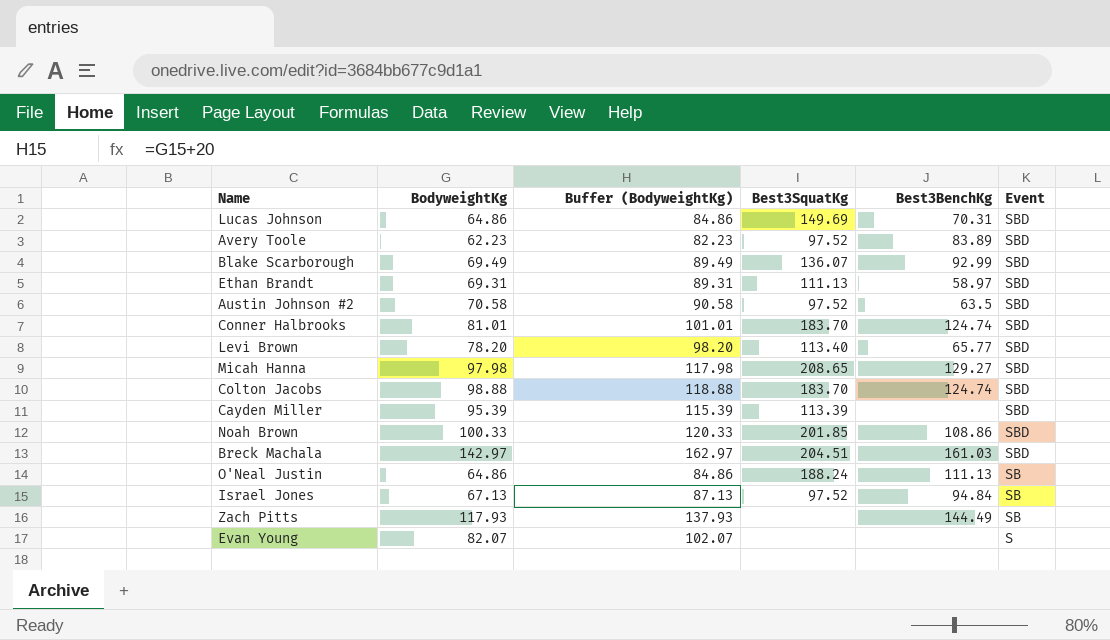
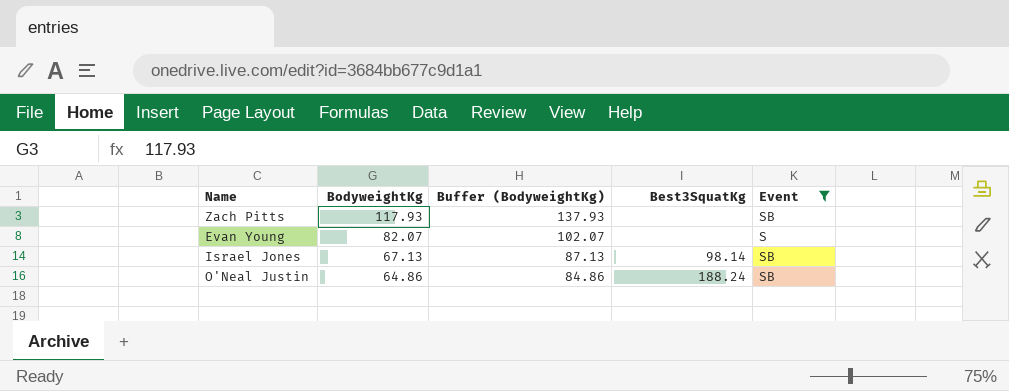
filter: none -> Event != SBD
row order: Event descending -> BodyweightKg descending
column Best3BenchKg | position: 5 -> none
Israel Jones | Best3SquatKg: 97.52 -> 98.14

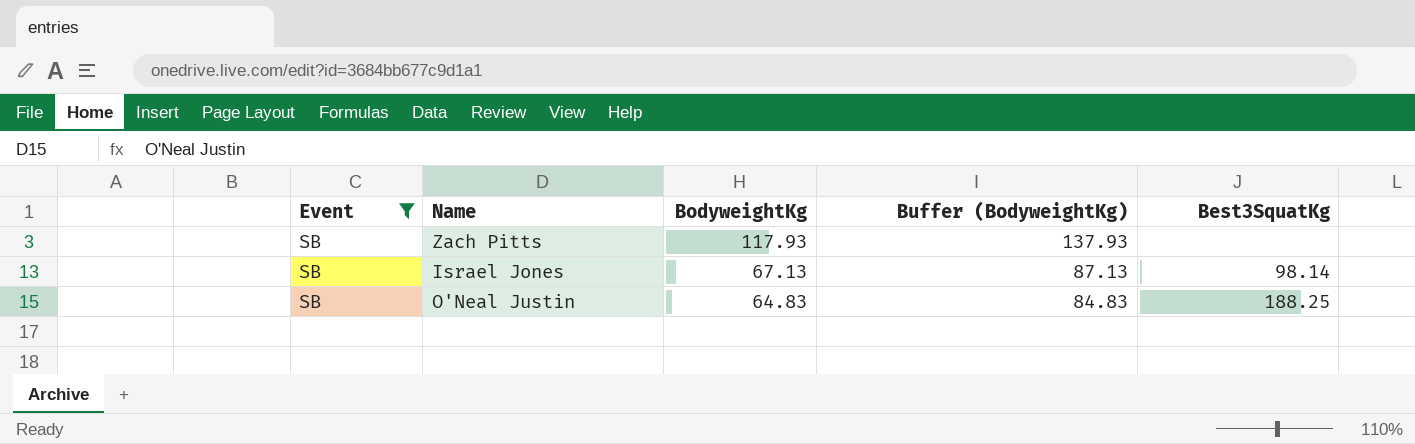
column Event | position: 5 -> 1
row Evan Young: 82.07 | 102.07 | none | S -> none
O'Neal Justin | BodyweightKg: 64.86 -> 64.83
O'Neal Justin | Buffer (BodyweightKg): 84.86 -> 84.83
O'Neal Justin | Best3SquatKg: 188.24 -> 188.25

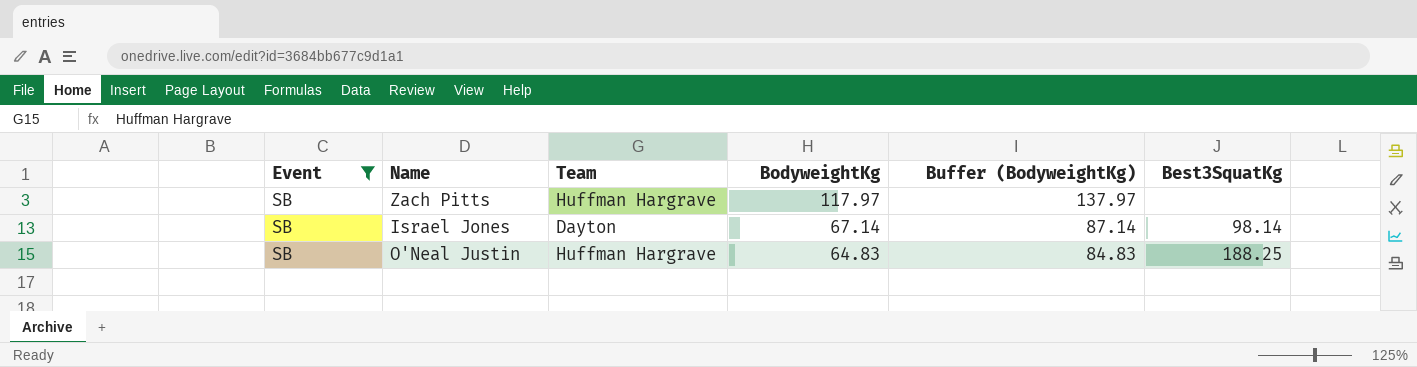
column Team | position: none -> 3
Zach Pitts | BodyweightKg: 117.93 -> 117.97
Zach Pitts | Buffer (BodyweightKg): 137.93 -> 137.97
Israel Jones | BodyweightKg: 67.13 -> 67.14
Israel Jones | Buffer (BodyweightKg): 87.13 -> 87.14

